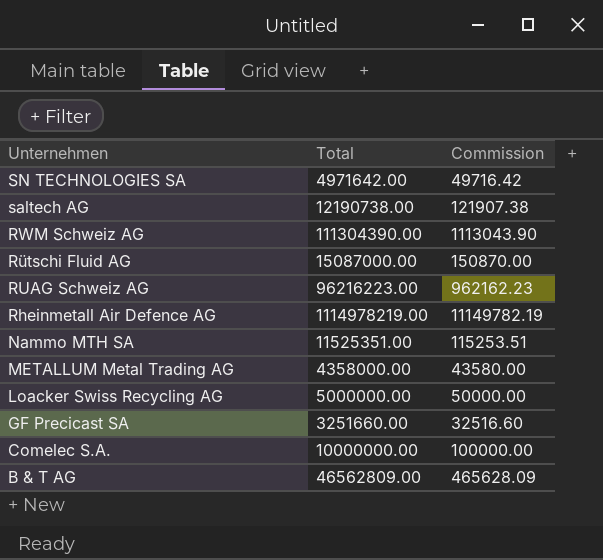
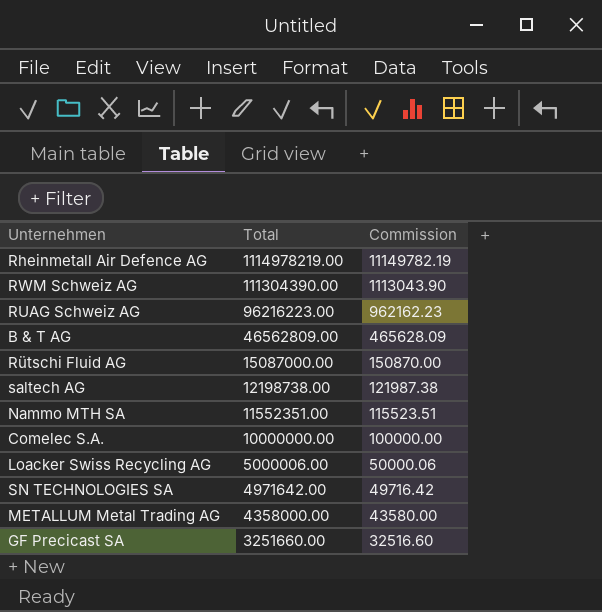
row order: Unternehmen descending -> Total descending
saltech AG | Total: 12190738.00 -> 12198738.00
saltech AG | Commission: 121907.38 -> 121987.38
Nammo MTH SA | Total: 11525351.00 -> 11552351.00
Nammo MTH SA | Commission: 115253.51 -> 115523.51
Loacker Swiss Recycling AG | Total: 5000000.00 -> 5000006.00
Loacker Swiss Recycling AG | Commission: 50000.00 -> 50000.06

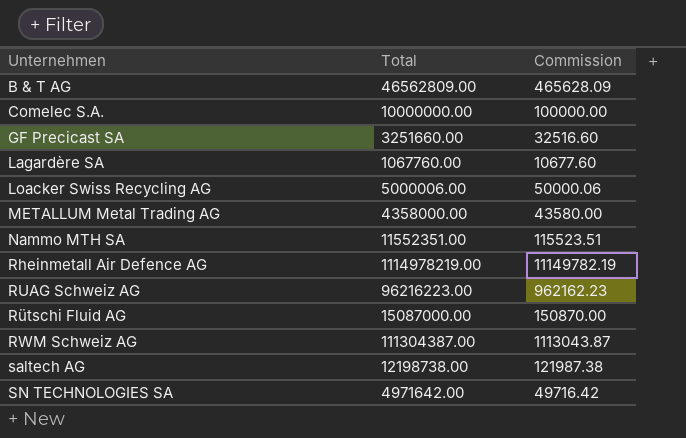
row order: Total descending -> Unternehmen ascending
row Lagardère SA: none -> 1067760.00 | 10677.60
RWM Schweiz AG | Total: 111304390.00 -> 111304387.00
RWM Schweiz AG | Commission: 1113043.90 -> 1113043.87

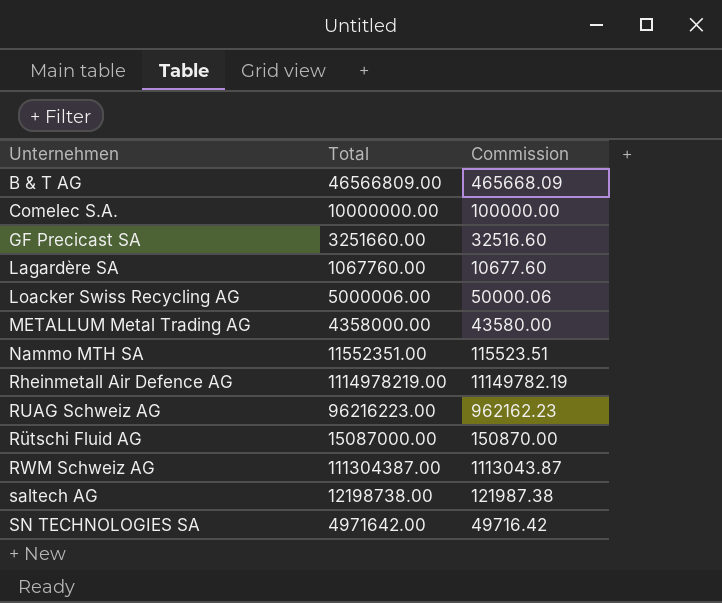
B & T AG | Total: 46562809.00 -> 46566809.00
B & T AG | Commission: 465628.09 -> 465668.09

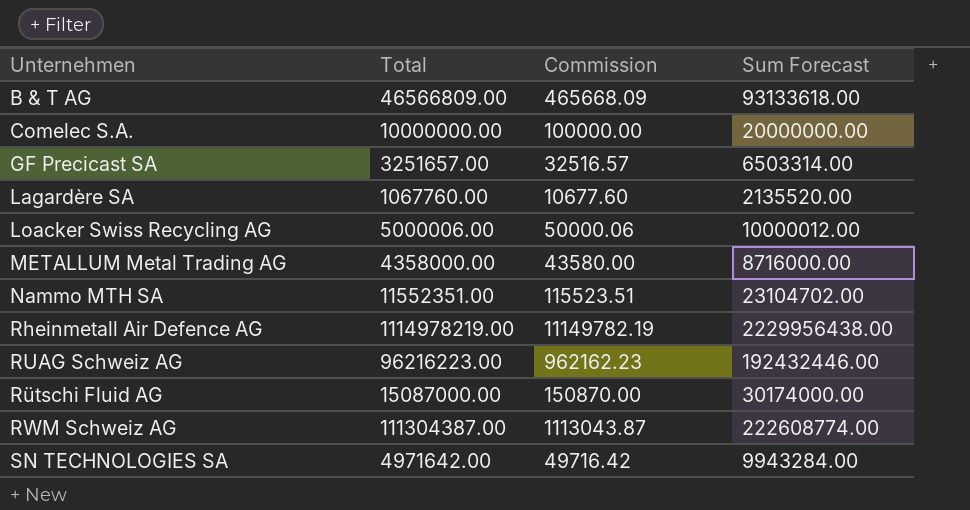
column Sum Forecast | formula: none -> [Total] * 2
row saltech AG: 12198738.00 | 121987.38 -> none
GF Precicast SA | Total: 3251660.00 -> 3251657.00
GF Precicast SA | Commission: 32516.60 -> 32516.57

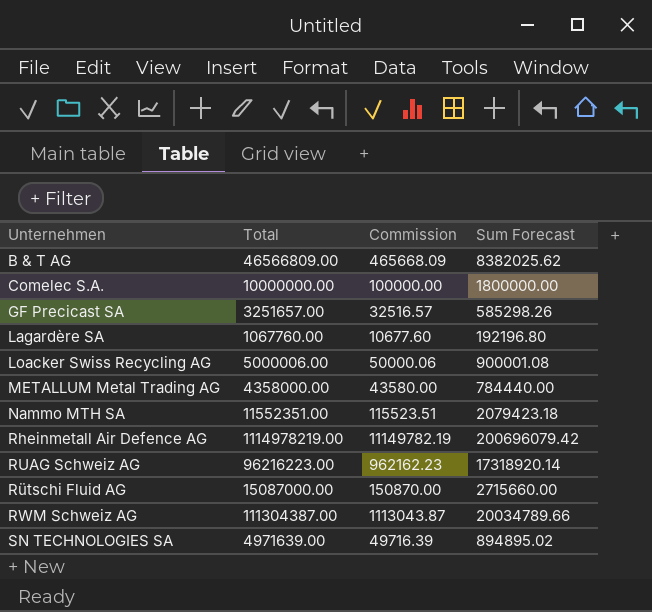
column Sum Forecast | formula: [Total] * 2 -> [Total] * 0.18
SN TECHNOLOGIES SA | Total: 4971642.00 -> 4971639.00
SN TECHNOLOGIES SA | Commission: 49716.42 -> 49716.39

